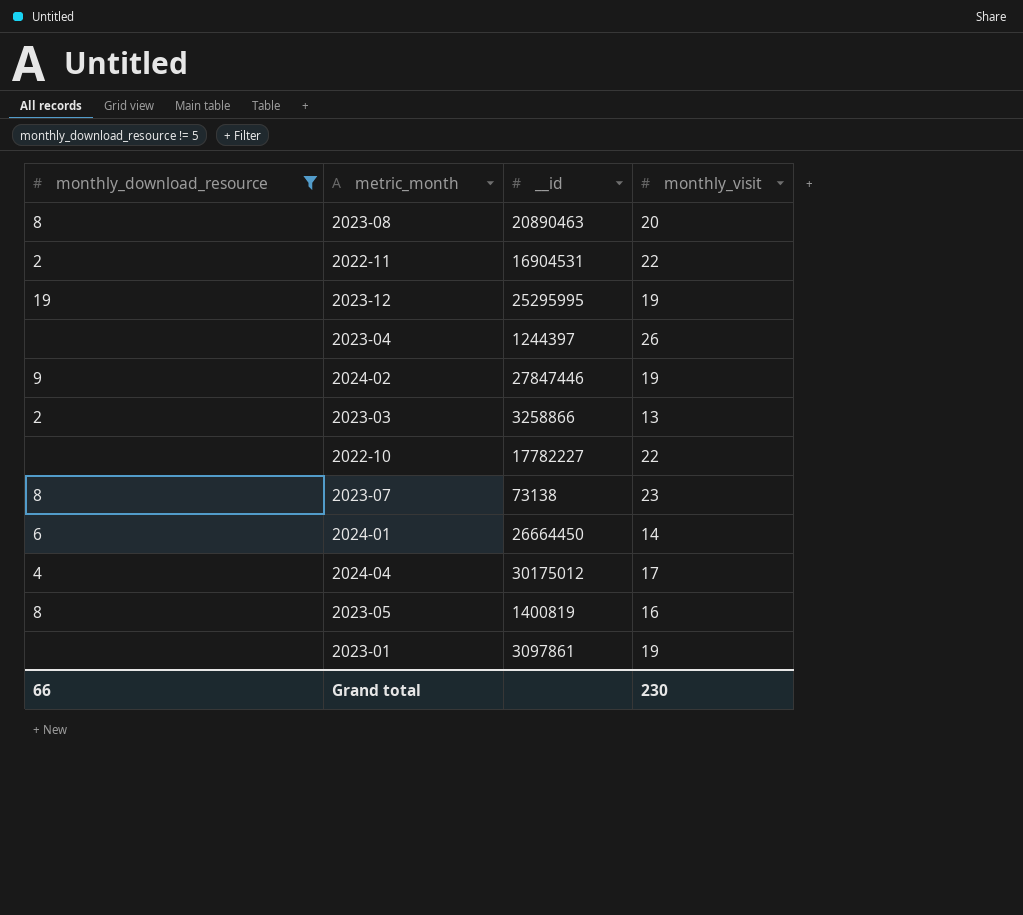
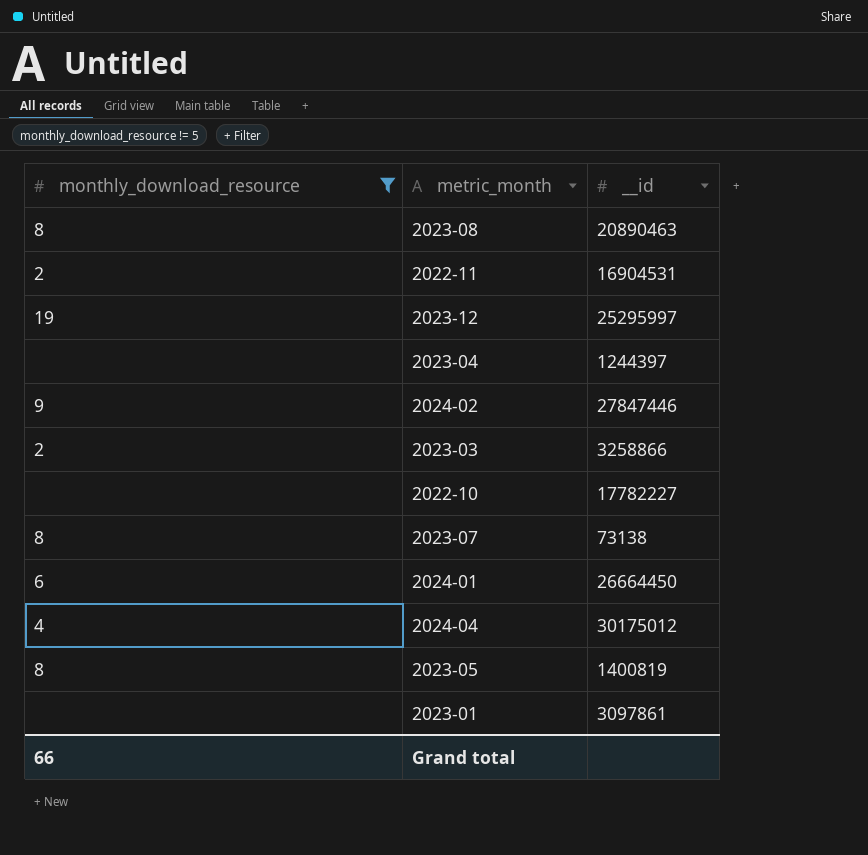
column monthly_visit | position: 4 -> none
2023-12 | __id: 25295995 -> 25295997

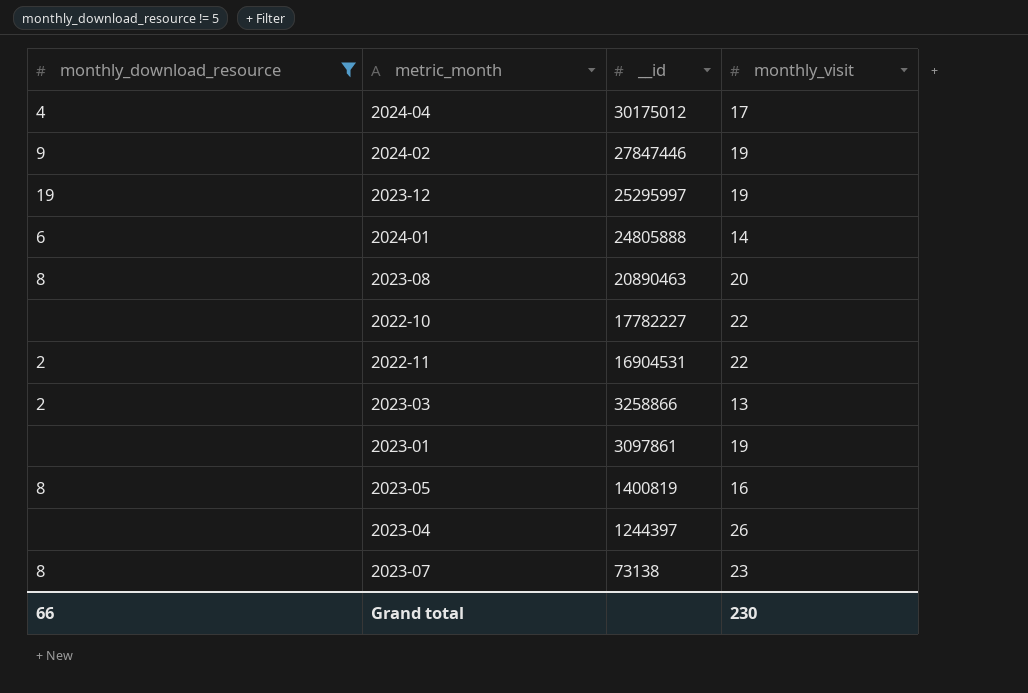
row order: none -> __id descending
column monthly_visit | position: none -> 4
2024-01 | __id: 26664450 -> 24805888

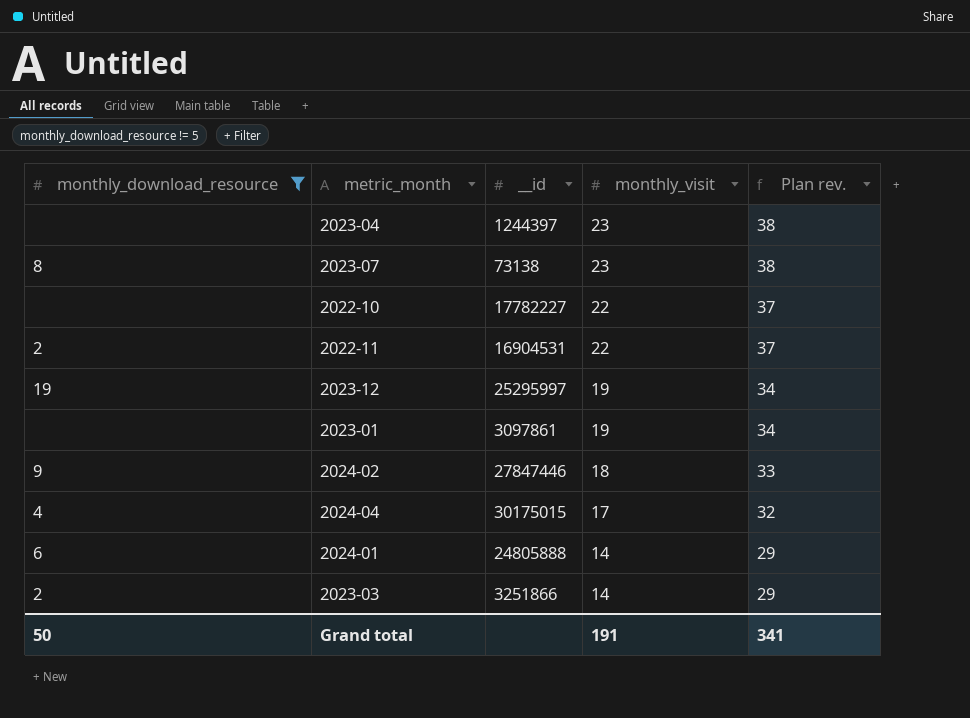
row order: __id descending -> monthly_visit descending
column Plan rev. | formula: none -> [monthly_visit] + 15
row 2023-08: 8 | 20890463 | 20 -> none
row 2023-05: 8 | 1400819 | 16 -> none
2023-04 | monthly_visit: 26 -> 23
2024-02 | monthly_visit: 19 -> 18
2024-04 | __id: 30175012 -> 30175015
2023-03 | __id: 3258866 -> 3251866
2023-03 | monthly_visit: 13 -> 14
Grand total | monthly_download_resource: 66 -> 50
Grand total | monthly_visit: 230 -> 191

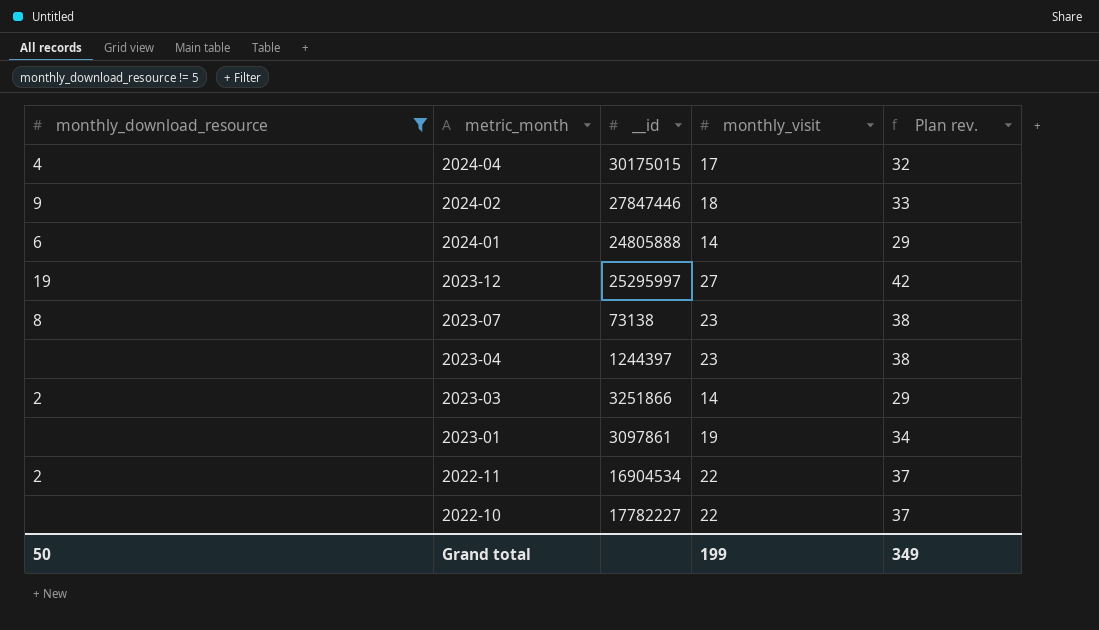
row order: monthly_visit descending -> metric_month descending
2023-12 | monthly_visit: 19 -> 27
2023-12 | Plan rev.: 34 -> 42
2022-11 | __id: 16904531 -> 16904534
Grand total | monthly_visit: 191 -> 199
Grand total | Plan rev.: 341 -> 349

